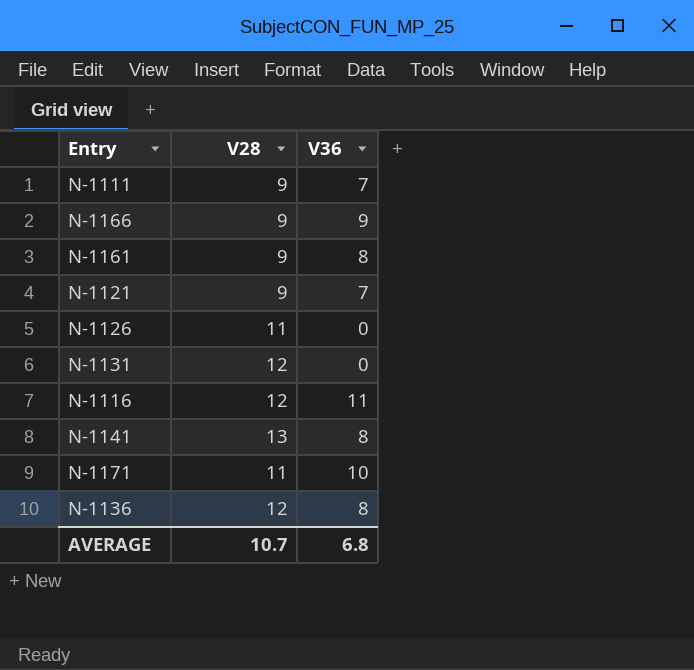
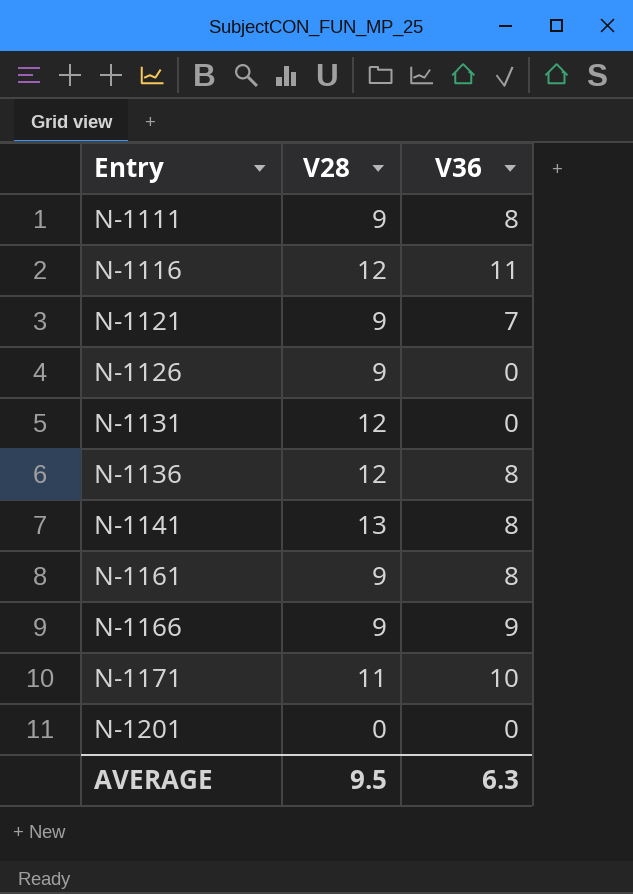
row order: none -> Entry ascending
N-1111 | V36: 7 -> 8
N-1126 | V28: 11 -> 9
row N-1201: none -> 0 | 0
AVERAGE | V28: 10.7 -> 9.5
AVERAGE | V36: 6.8 -> 6.3

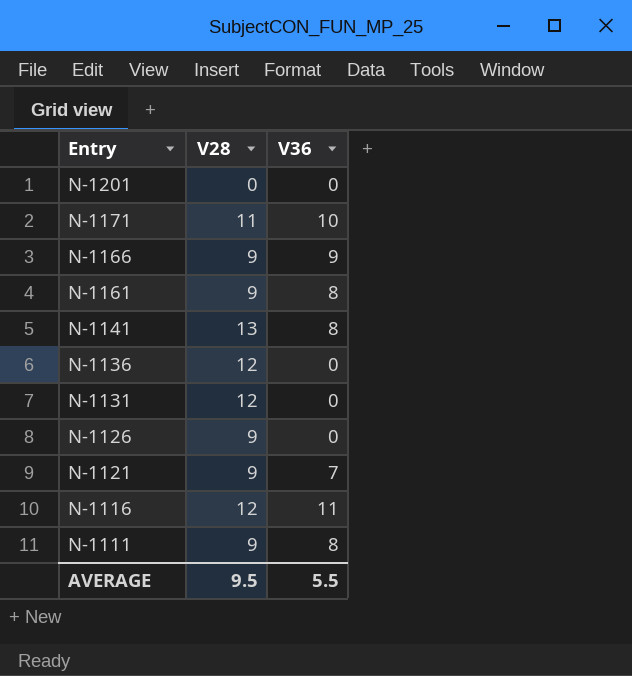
row order: Entry ascending -> Entry descending
N-1136 | V36: 8 -> 0
AVERAGE | V36: 6.3 -> 5.5

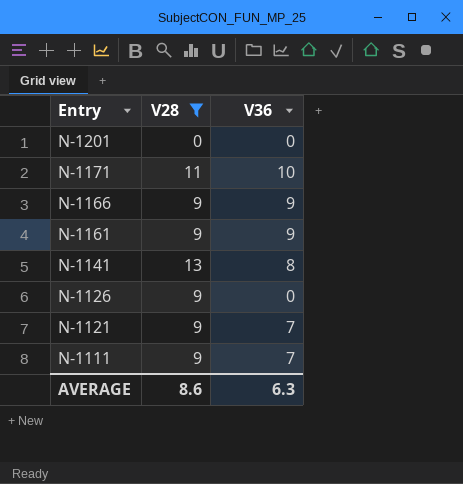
filter: none -> V28 != 12
N-1161 | V36: 8 -> 9
N-1111 | V36: 8 -> 7
AVERAGE | V28: 9.5 -> 8.6
AVERAGE | V36: 5.5 -> 6.3

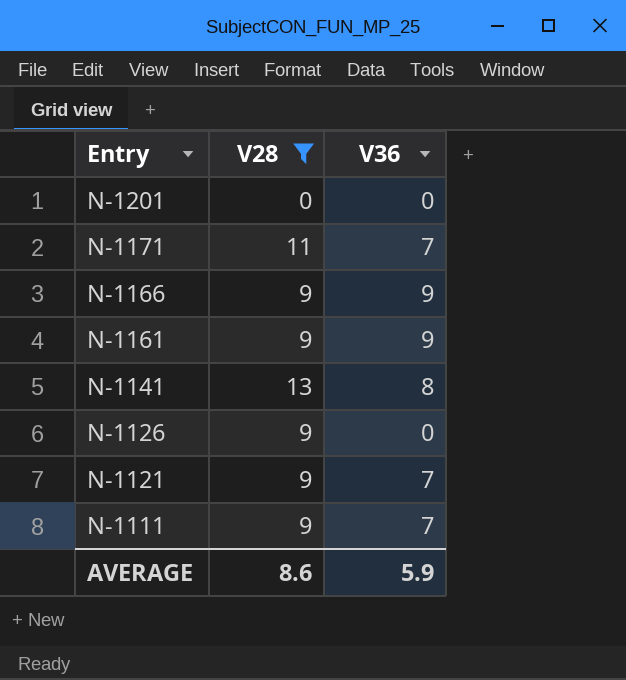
N-1171 | V36: 10 -> 7
AVERAGE | V36: 6.3 -> 5.9

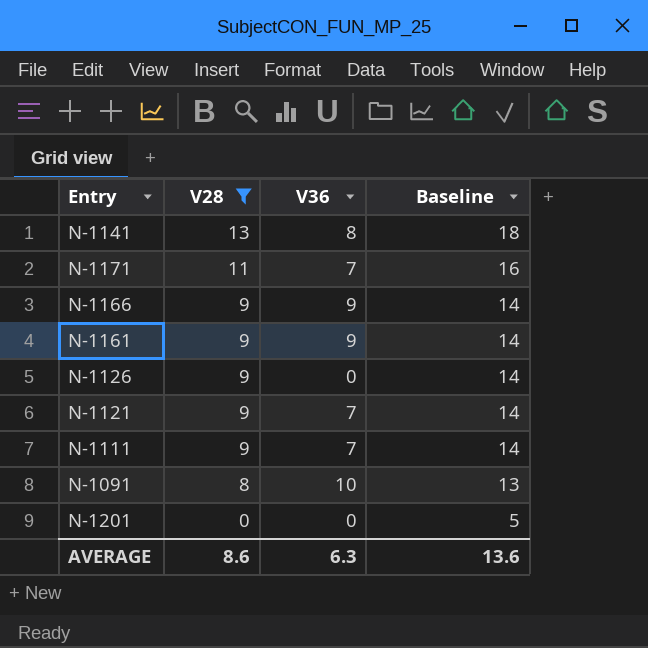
row order: Entry descending -> V28 descending
column Baseline | formula: none -> [V28] + 5
row N-1091: none -> 8 | 10 | 13
AVERAGE | V36: 5.9 -> 6.3

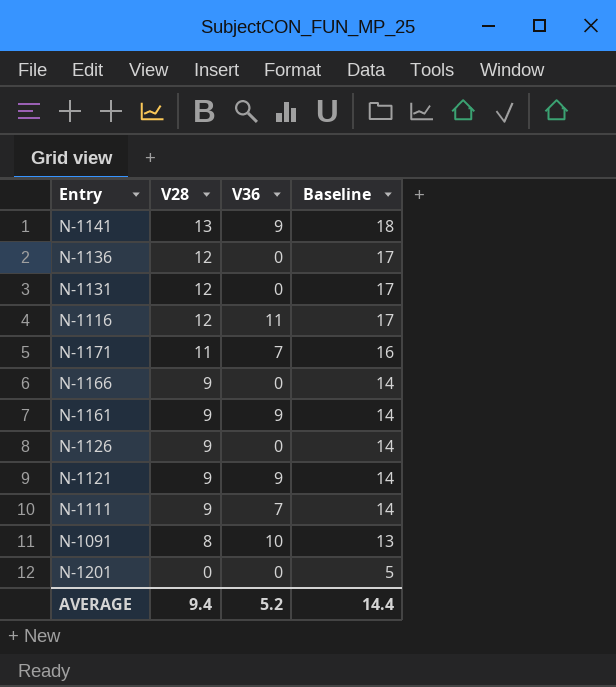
filter: V28 != 12 -> none
N-1141 | V36: 8 -> 9
N-1166 | V36: 9 -> 0
N-1121 | V36: 7 -> 9
AVERAGE | V28: 8.6 -> 9.4
AVERAGE | V36: 6.3 -> 5.2
AVERAGE | Baseline: 13.6 -> 14.4

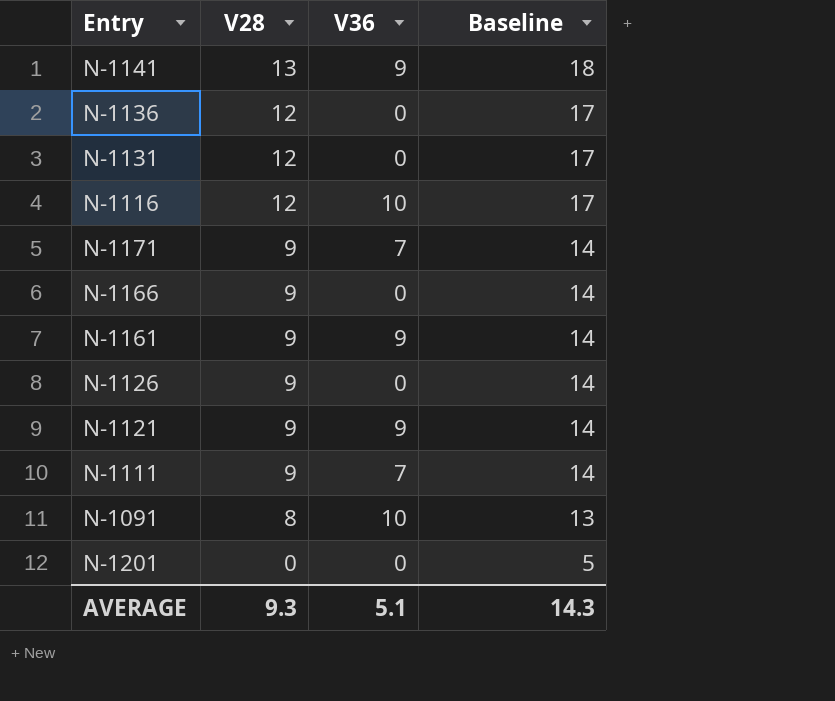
N-1116 | V36: 11 -> 10
N-1171 | V28: 11 -> 9
N-1171 | Baseline: 16 -> 14
AVERAGE | V28: 9.4 -> 9.3
AVERAGE | V36: 5.2 -> 5.1
AVERAGE | Baseline: 14.4 -> 14.3

